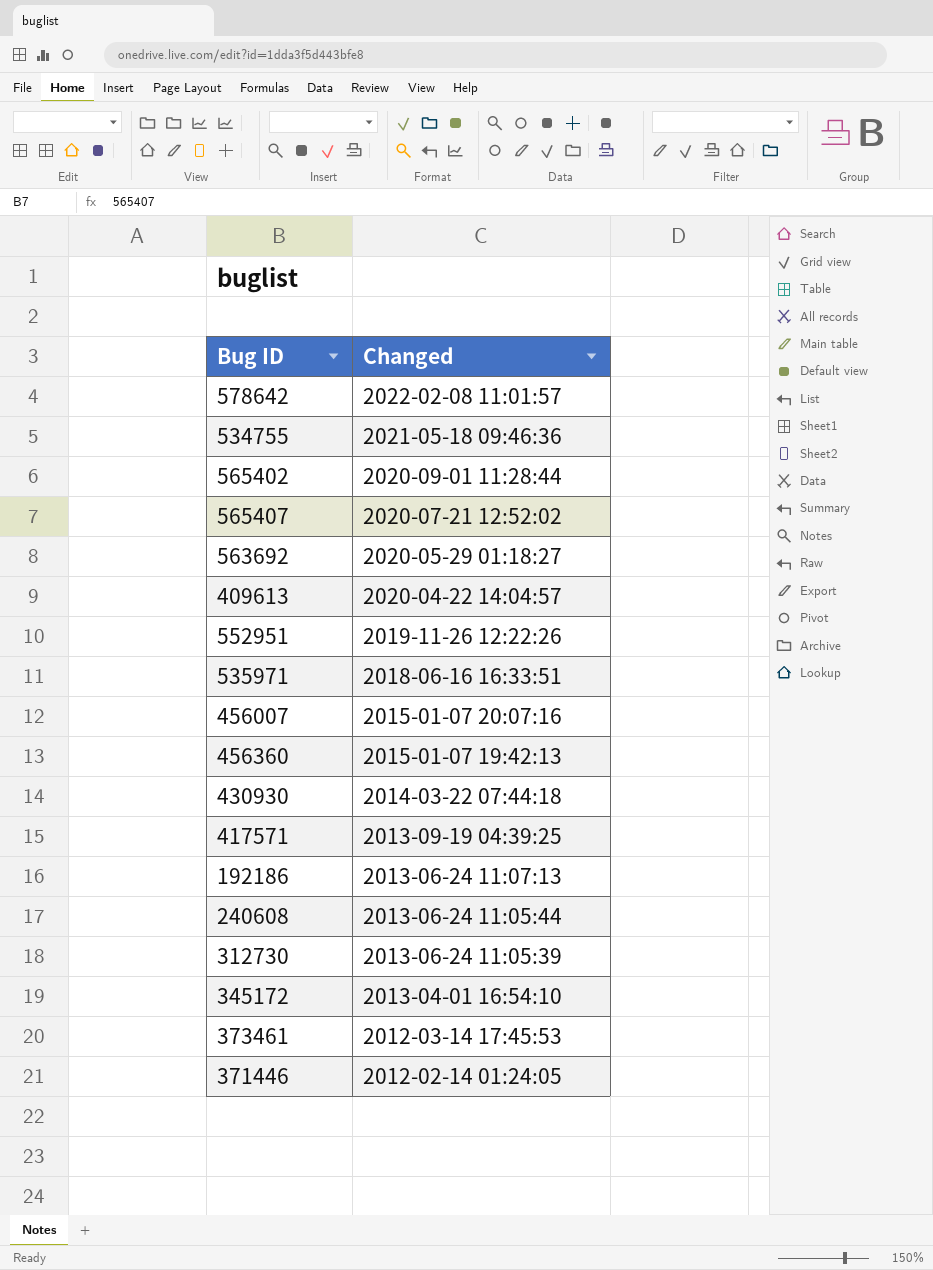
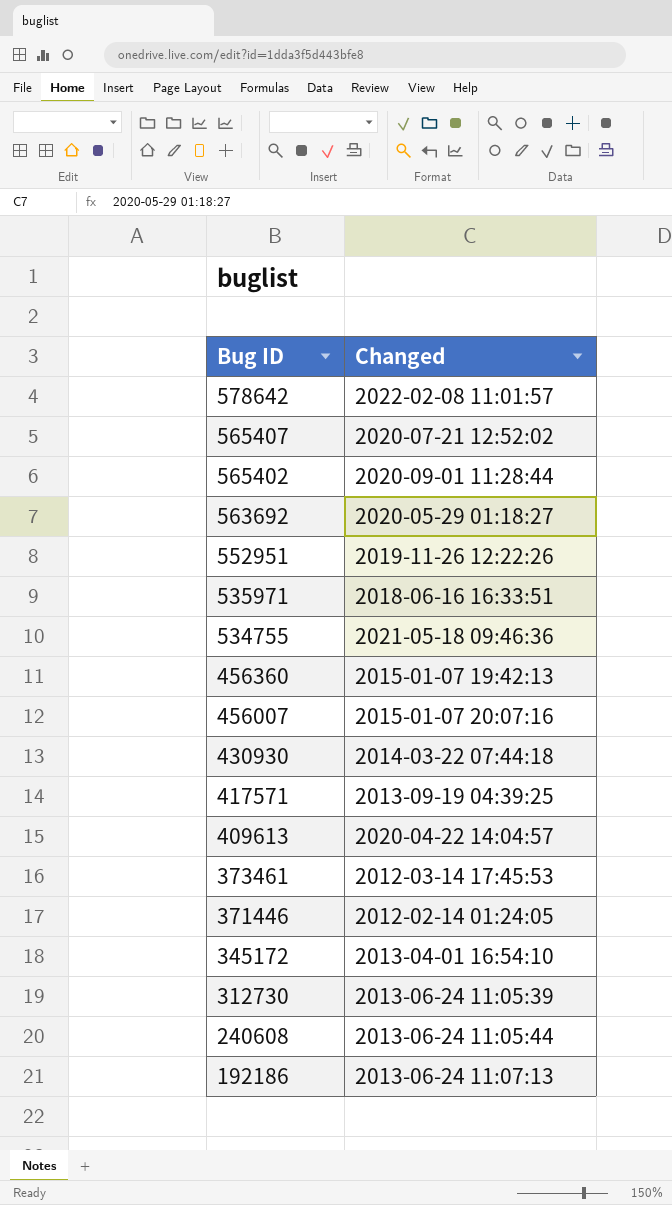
row order: Changed descending -> Bug ID descending

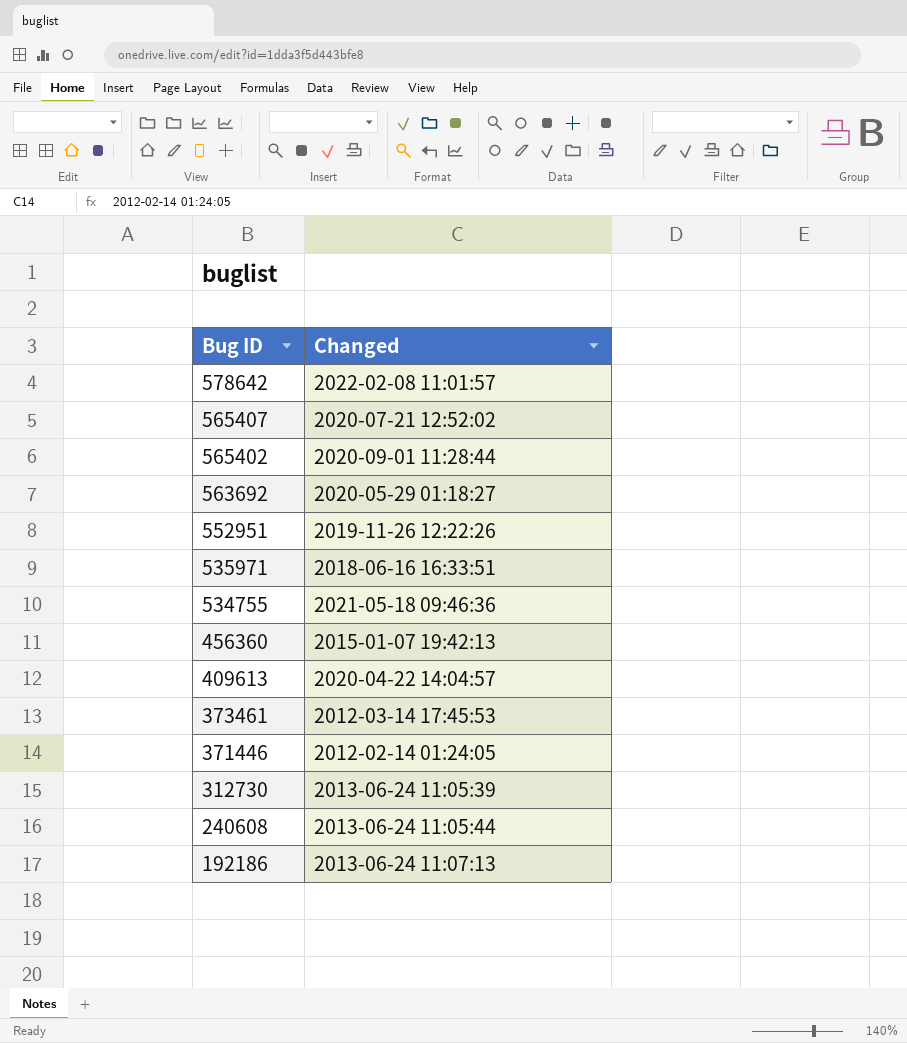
row 456007: 2015-01-07 20:07:16 -> none
row 430930: 2014-03-22 07:44:18 -> none
row 417571: 2013-09-19 04:39:25 -> none
row 345172: 2013-04-01 16:54:10 -> none

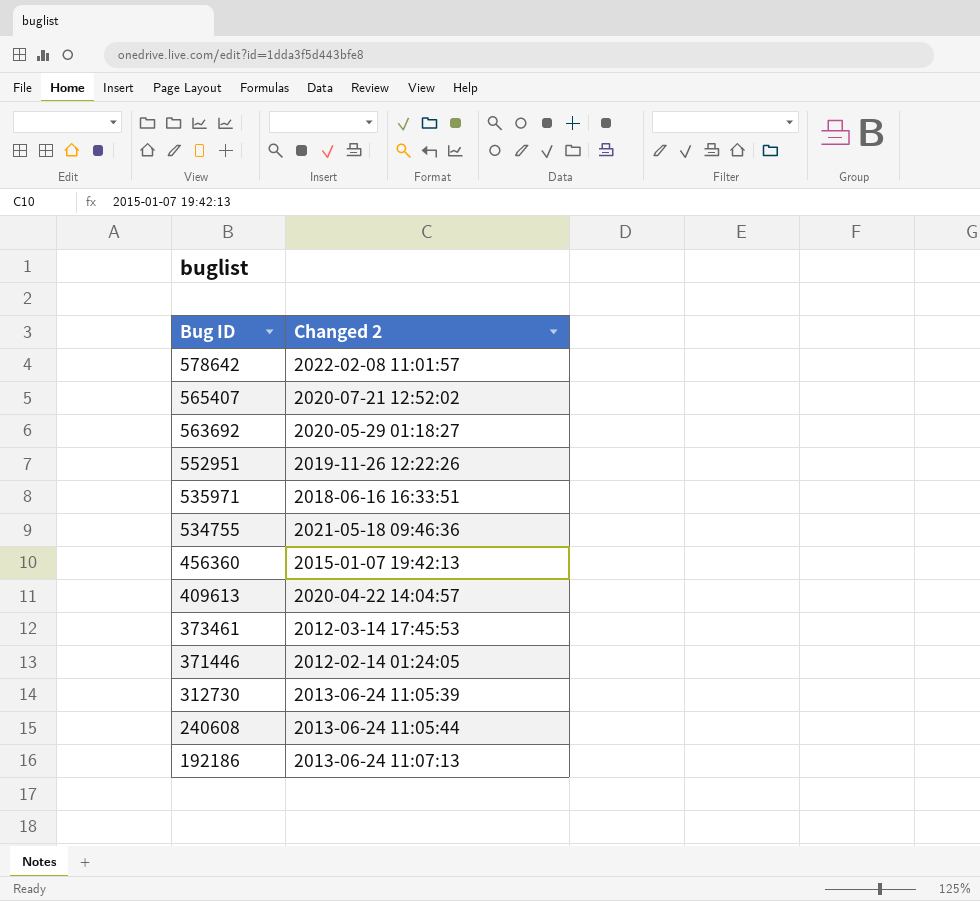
column name: Changed -> Changed 2
row 565402: 2020-09-01 11:28:44 -> none

